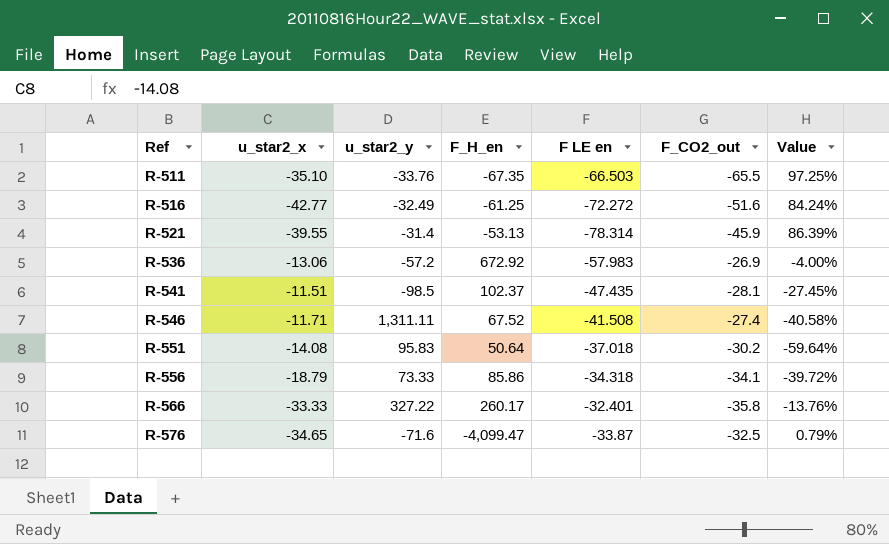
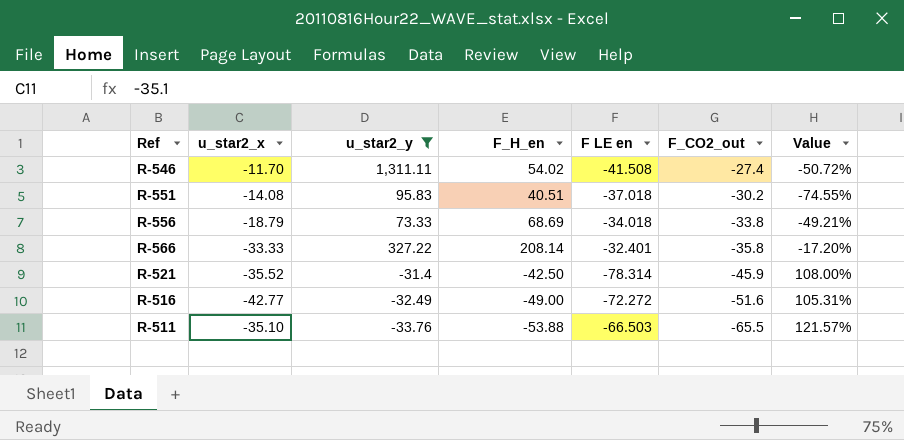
filter: none -> u_star2_y >= -33.76
row order: Ref ascending -> F_CO2_out descending
R-546 | u_star2_x: -11.71 -> -11.70
R-546 | F_H_en: 67.52 -> 54.02
R-546 | Value: -40.58% -> -50.72%
R-551 | F_H_en: 50.64 -> 40.51
R-551 | Value: -59.64% -> -74.55%
R-556 | F_H_en: 85.86 -> 68.69
R-556 | F LE en: -34.318 -> -34.018
R-556 | F_CO2_out: -34.1 -> -33.8
R-556 | Value: -39.72% -> -49.21%
R-566 | F_H_en: 260.17 -> 208.14
R-566 | Value: -13.76% -> -17.20%
R-521 | u_star2_x: -39.55 -> -35.52
R-521 | F_H_en: -53.13 -> -42.50
R-521 | Value: 86.39% -> 108.00%
R-516 | F_H_en: -61.25 -> -49.00
R-516 | Value: 84.24% -> 105.31%
R-511 | F_H_en: -67.35 -> -53.88
R-511 | Value: 97.25% -> 121.57%

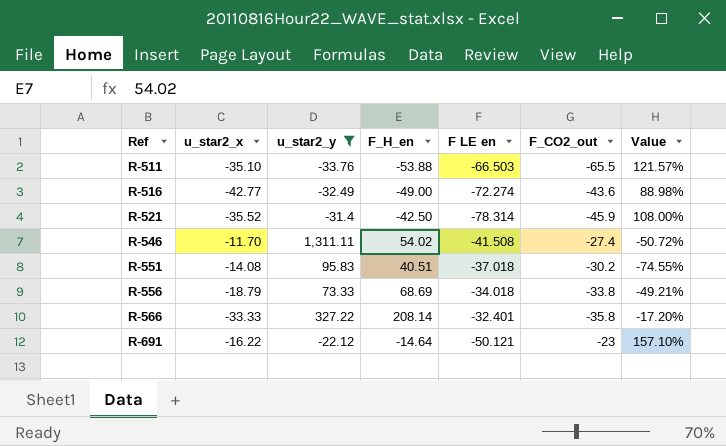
row order: F_CO2_out descending -> Ref ascending
R-516 | F LE en: -72.272 -> -72.274
R-516 | F_CO2_out: -51.6 -> -43.6
R-516 | Value: 105.31% -> 88.98%
row R-691: none -> -16.22 | -22.12 | -14.64 | -50.121 | -23 | 157.10%

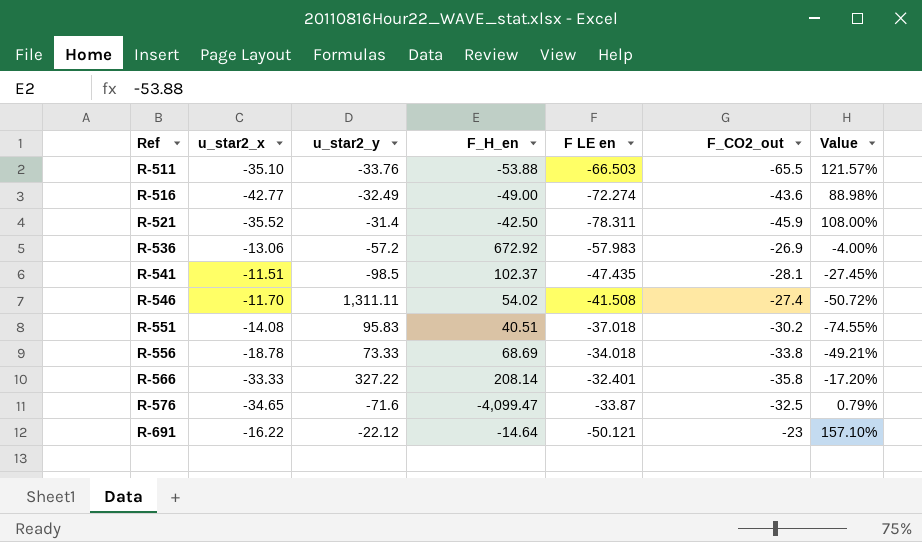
filter: u_star2_y >= -33.76 -> none
R-521 | F LE en: -78.314 -> -78.311
R-556 | u_star2_x: -18.79 -> -18.78

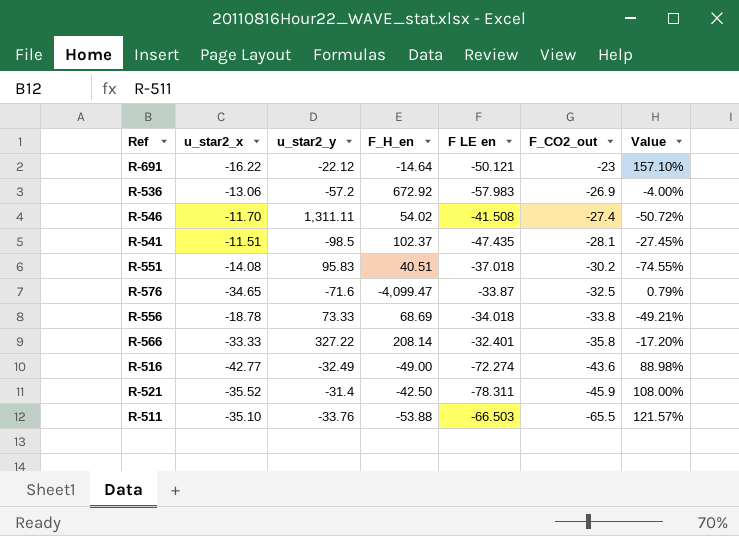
row order: Ref ascending -> F_CO2_out descending

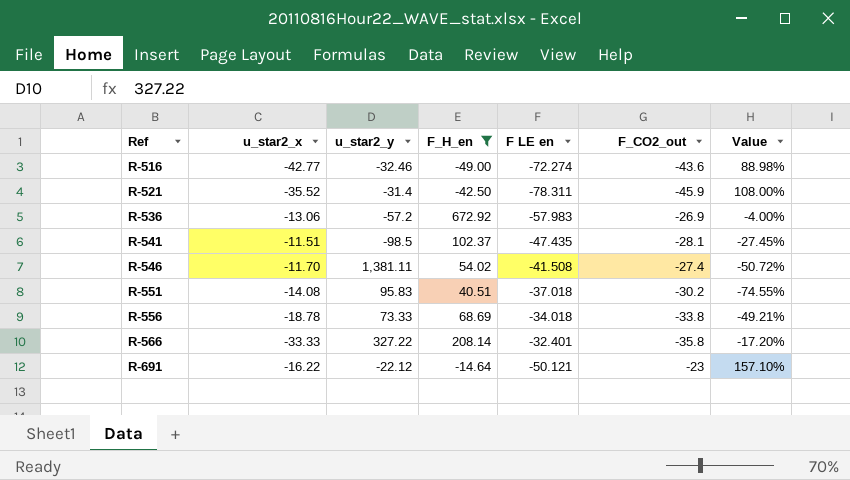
filter: none -> F_H_en >= -49.00
row order: F_CO2_out descending -> Ref ascending
R-516 | u_star2_y: -32.49 -> -32.46
R-546 | u_star2_y: 1,311.11 -> 1,381.11

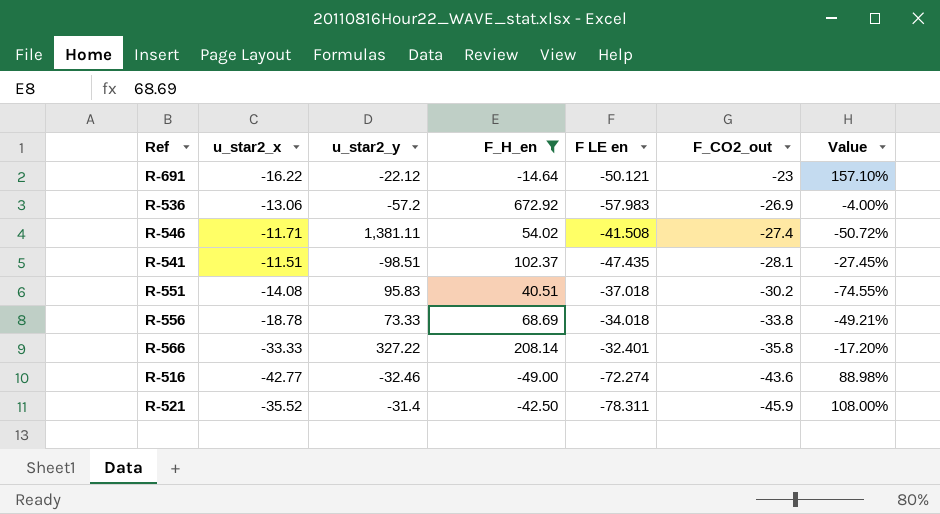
row order: Ref ascending -> F_CO2_out descending
R-546 | u_star2_x: -11.70 -> -11.71
R-541 | u_star2_y: -98.5 -> -98.51

